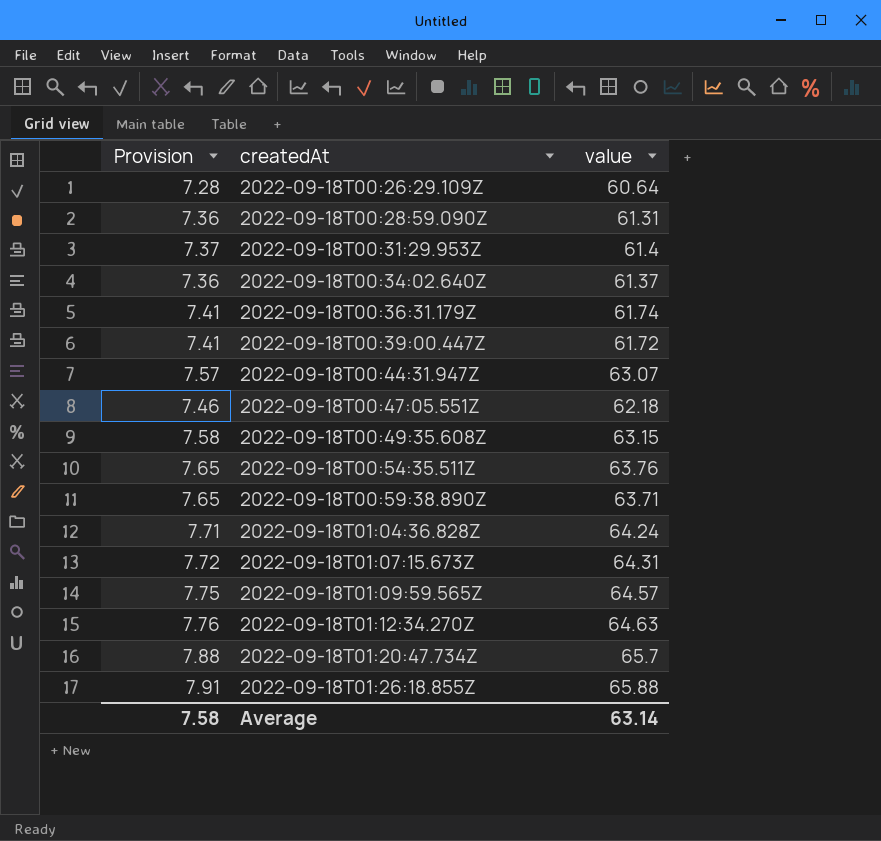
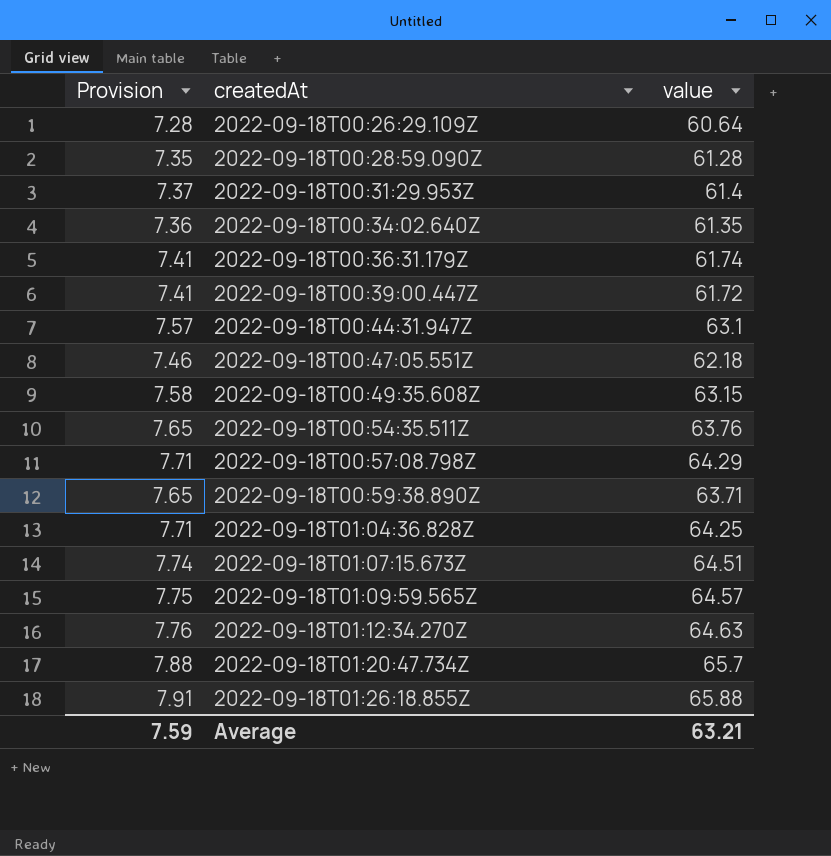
2022-09-18T00:28:59.090Z | Provision: 7.36 -> 7.35
2022-09-18T00:28:59.090Z | value: 61.31 -> 61.28
2022-09-18T00:34:02.640Z | value: 61.37 -> 61.35
2022-09-18T00:44:31.947Z | value: 63.07 -> 63.1
row 2022-09-18T00:57:08.798Z: none -> 7.71 | 64.29
2022-09-18T01:04:36.828Z | value: 64.24 -> 64.25
2022-09-18T01:07:15.673Z | Provision: 7.72 -> 7.74
2022-09-18T01:07:15.673Z | value: 64.31 -> 64.51
Average | Provision: 7.58 -> 7.59
Average | value: 63.14 -> 63.21

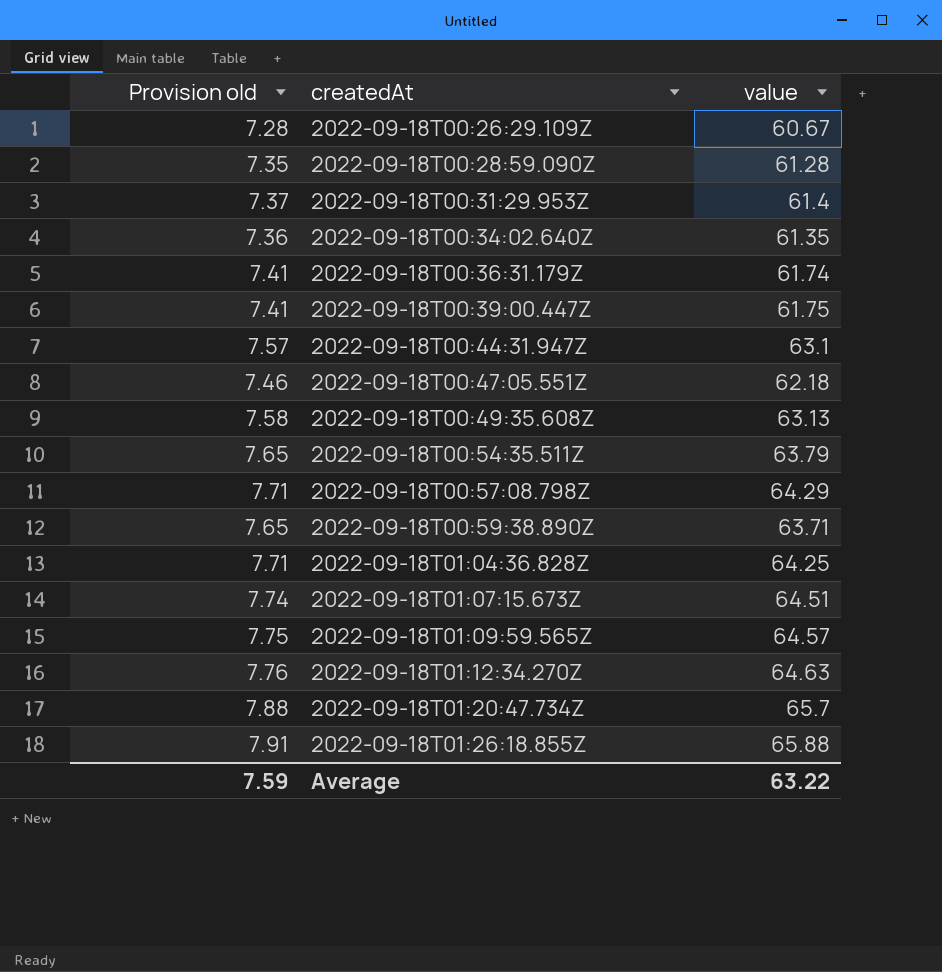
column name: Provision -> Provision old
2022-09-18T00:26:29.109Z | value: 60.64 -> 60.67
2022-09-18T00:39:00.447Z | value: 61.72 -> 61.75
2022-09-18T00:49:35.608Z | value: 63.15 -> 63.13
2022-09-18T00:54:35.511Z | value: 63.76 -> 63.79
Average | value: 63.21 -> 63.22

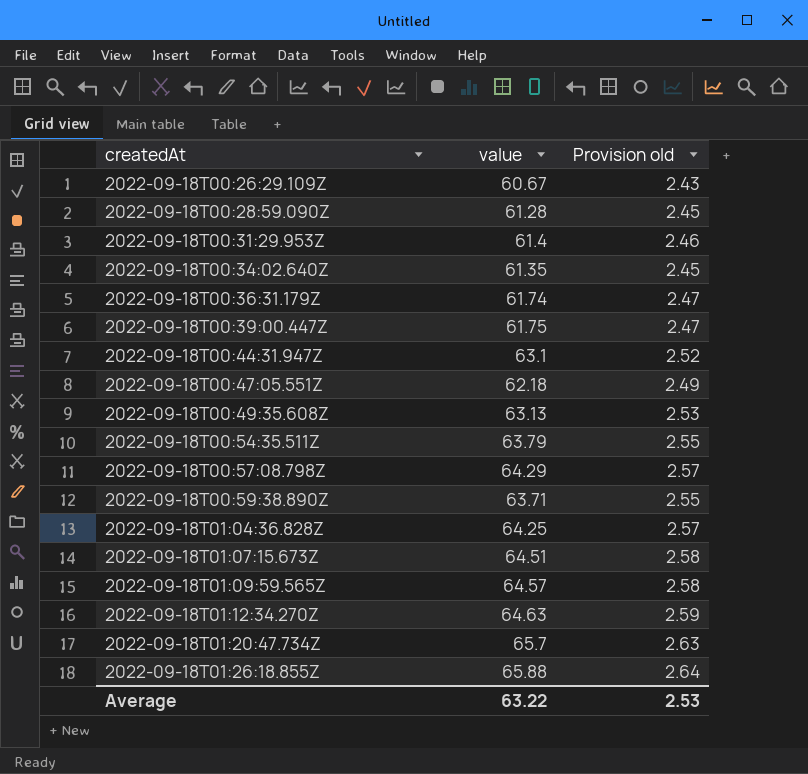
column Provision old | formula: [value] * 0.12 -> [value] * 0.04
column Provision old | position: 1 -> 3
Average | Provision old: 7.59 -> 2.53

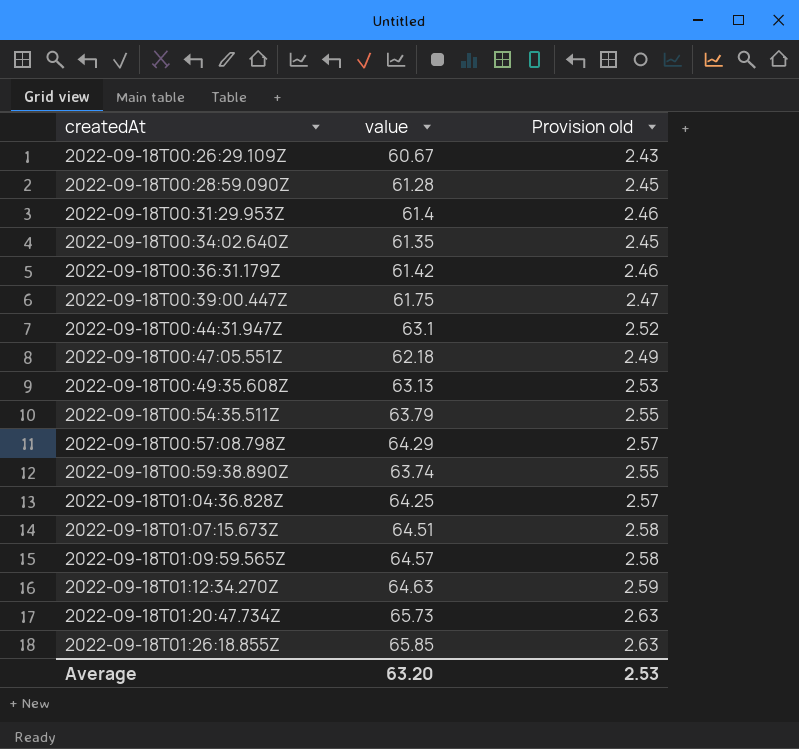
2022-09-18T00:36:31.179Z | value: 61.74 -> 61.42
2022-09-18T00:36:31.179Z | Provision old: 2.47 -> 2.46
2022-09-18T00:59:38.890Z | value: 63.71 -> 63.74
2022-09-18T01:20:47.734Z | value: 65.7 -> 65.73
2022-09-18T01:26:18.855Z | value: 65.88 -> 65.85
2022-09-18T01:26:18.855Z | Provision old: 2.64 -> 2.63
Average | value: 63.22 -> 63.20

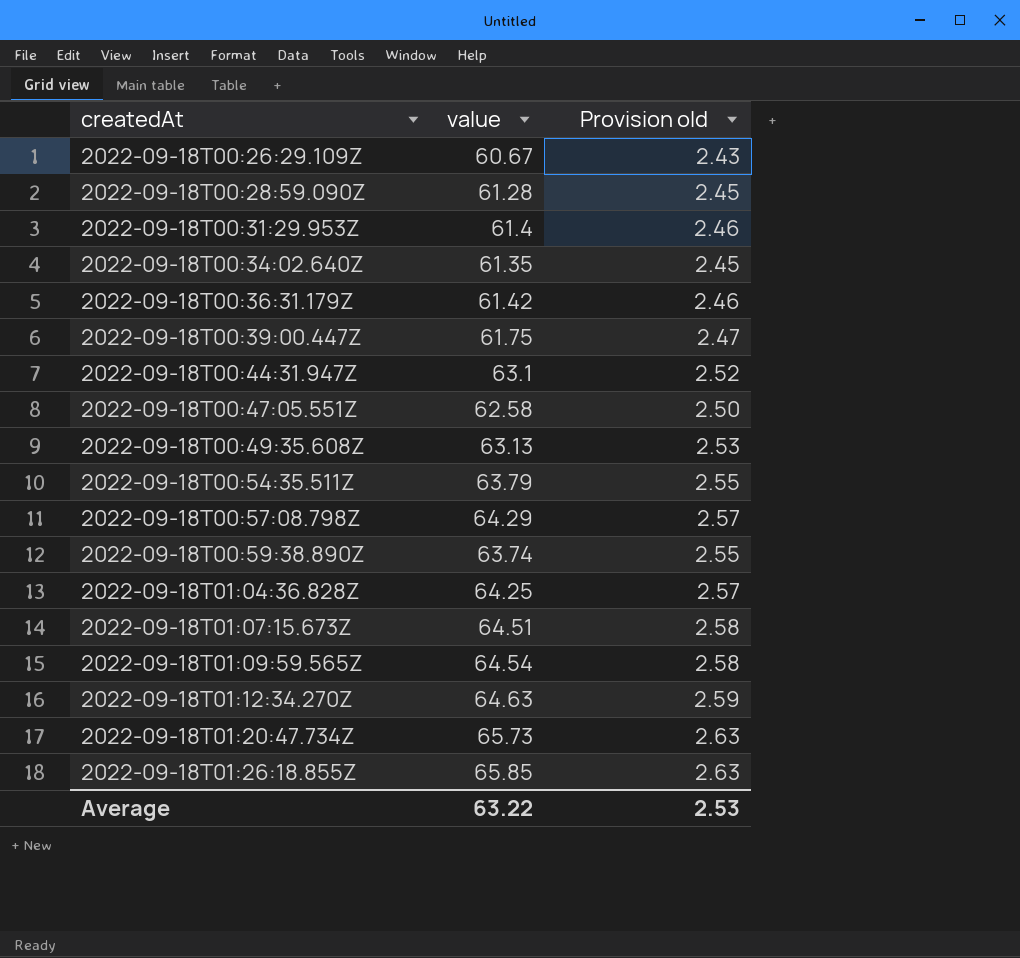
2022-09-18T00:47:05.551Z | value: 62.18 -> 62.58
2022-09-18T00:47:05.551Z | Provision old: 2.49 -> 2.50
2022-09-18T01:09:59.565Z | value: 64.57 -> 64.54
Average | value: 63.20 -> 63.22

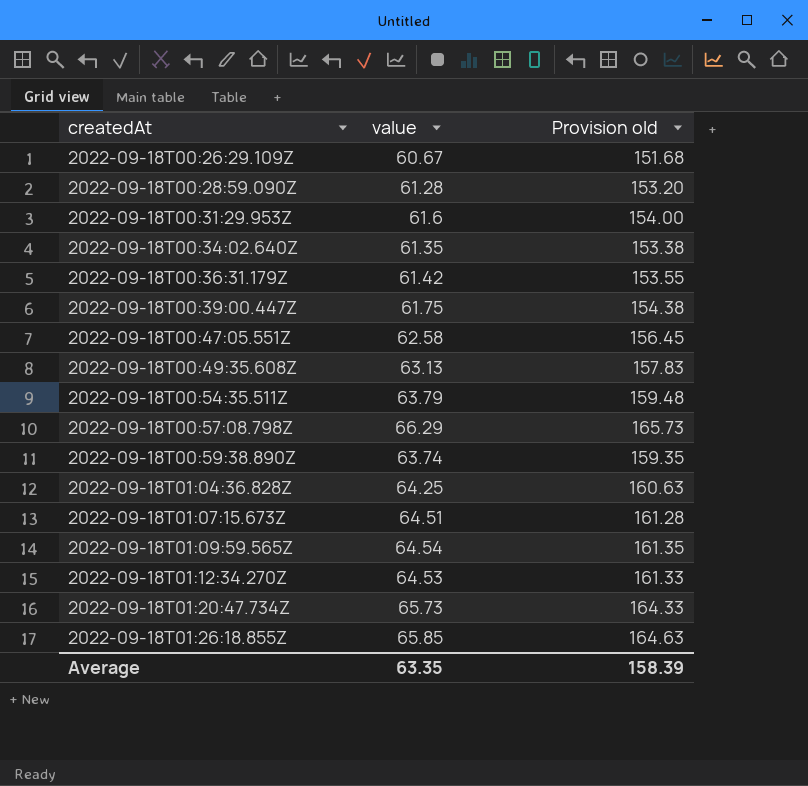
column Provision old | formula: [value] * 0.04 -> [value] * 2.5
row 2022-09-18T00:44:31.947Z: 63.1 | 2.52 -> none
2022-09-18T00:31:29.953Z | value: 61.4 -> 61.6
2022-09-18T00:57:08.798Z | value: 64.29 -> 66.29
2022-09-18T01:12:34.270Z | value: 64.63 -> 64.53
Average | value: 63.22 -> 63.35
Average | Provision old: 2.53 -> 158.39

